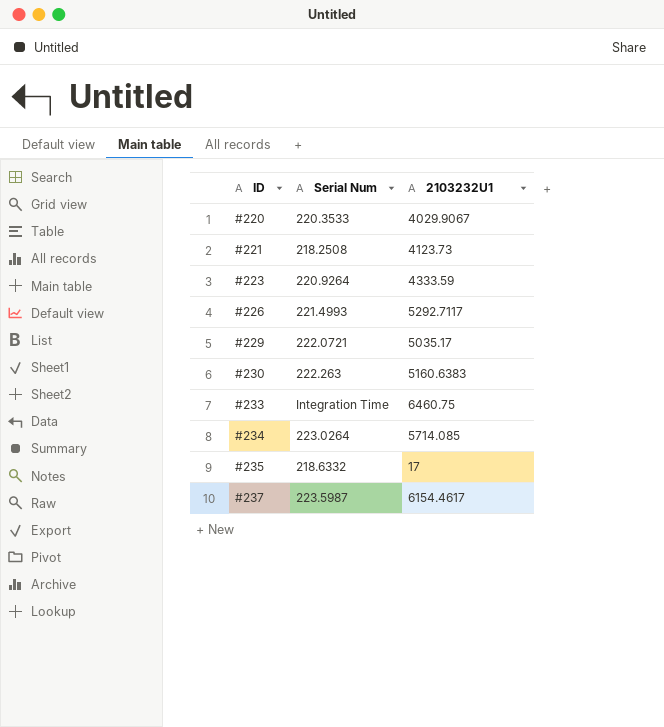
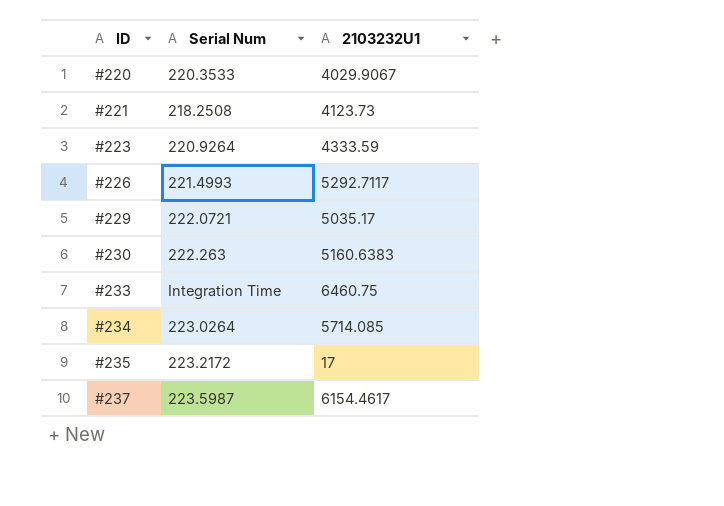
#235 | Serial Num: 218.6332 -> 223.2172

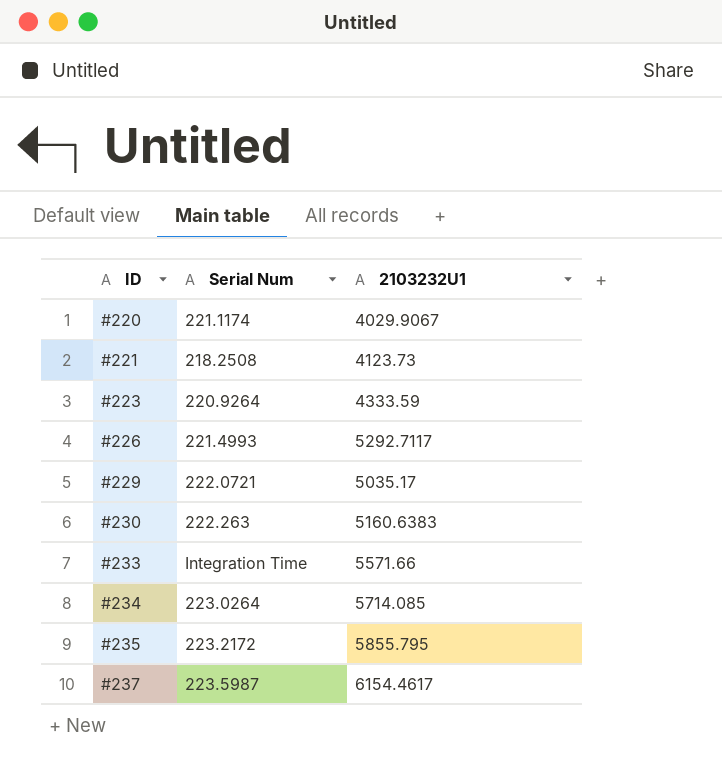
#220 | Serial Num: 220.3533 -> 221.1174
#233 | 2103232U1: 6460.75 -> 5571.66
#235 | 2103232U1: 17 -> 5855.795

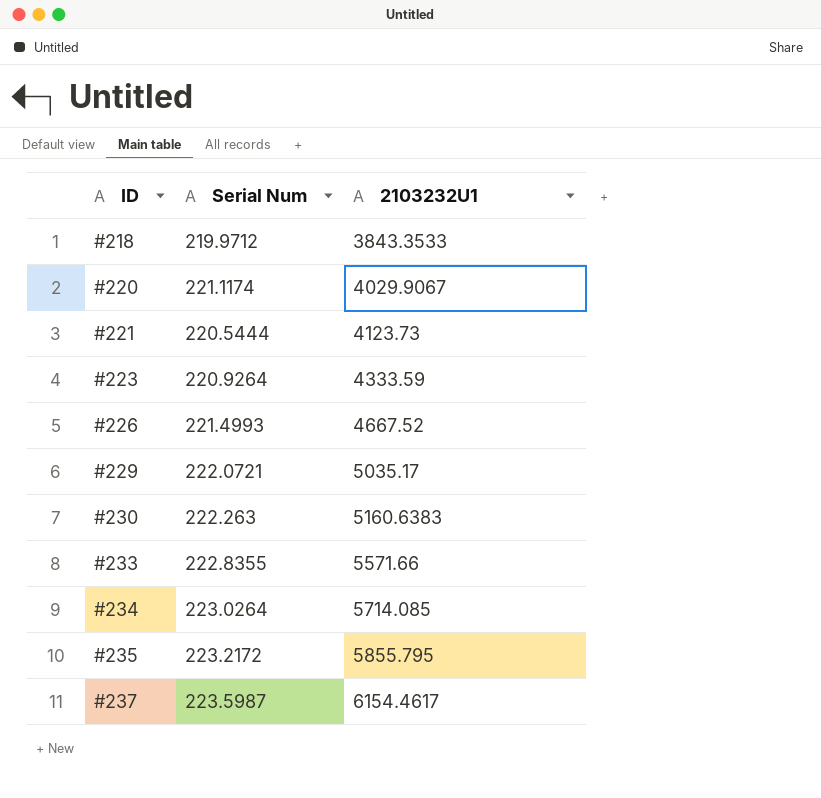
row #218: none -> 219.9712 | 3843.3533
#221 | Serial Num: 218.2508 -> 220.5444
#226 | 2103232U1: 5292.7117 -> 4667.52
#233 | Serial Num: Integration Time -> 222.8355

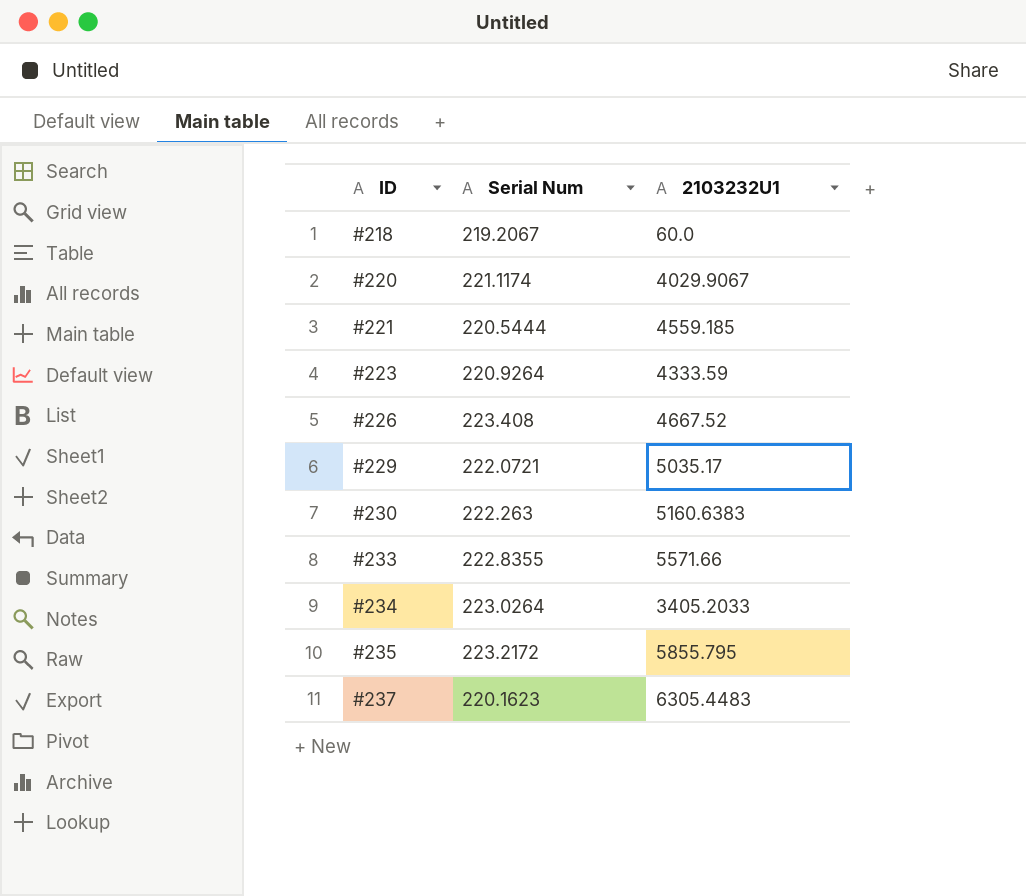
#218 | Serial Num: 219.9712 -> 219.2067
#218 | 2103232U1: 3843.3533 -> 60.0
#221 | 2103232U1: 4123.73 -> 4559.185
#226 | Serial Num: 221.4993 -> 223.408
#234 | 2103232U1: 5714.085 -> 3405.2033
#237 | Serial Num: 223.5987 -> 220.1623
#237 | 2103232U1: 6154.4617 -> 6305.4483

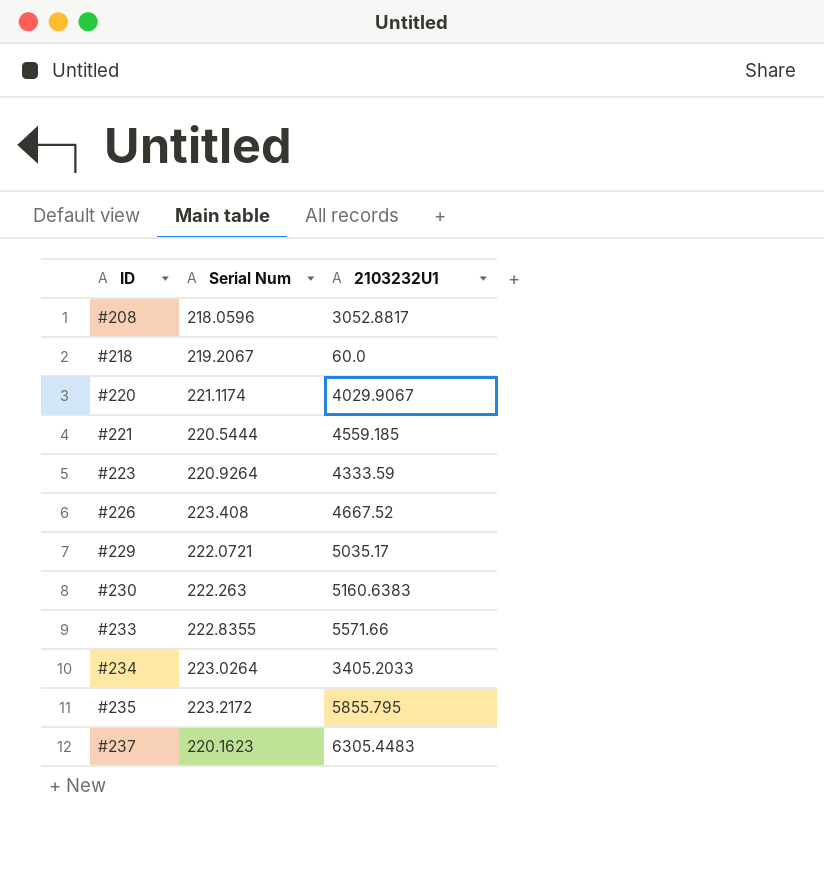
row #208: none -> 218.0596 | 3052.8817

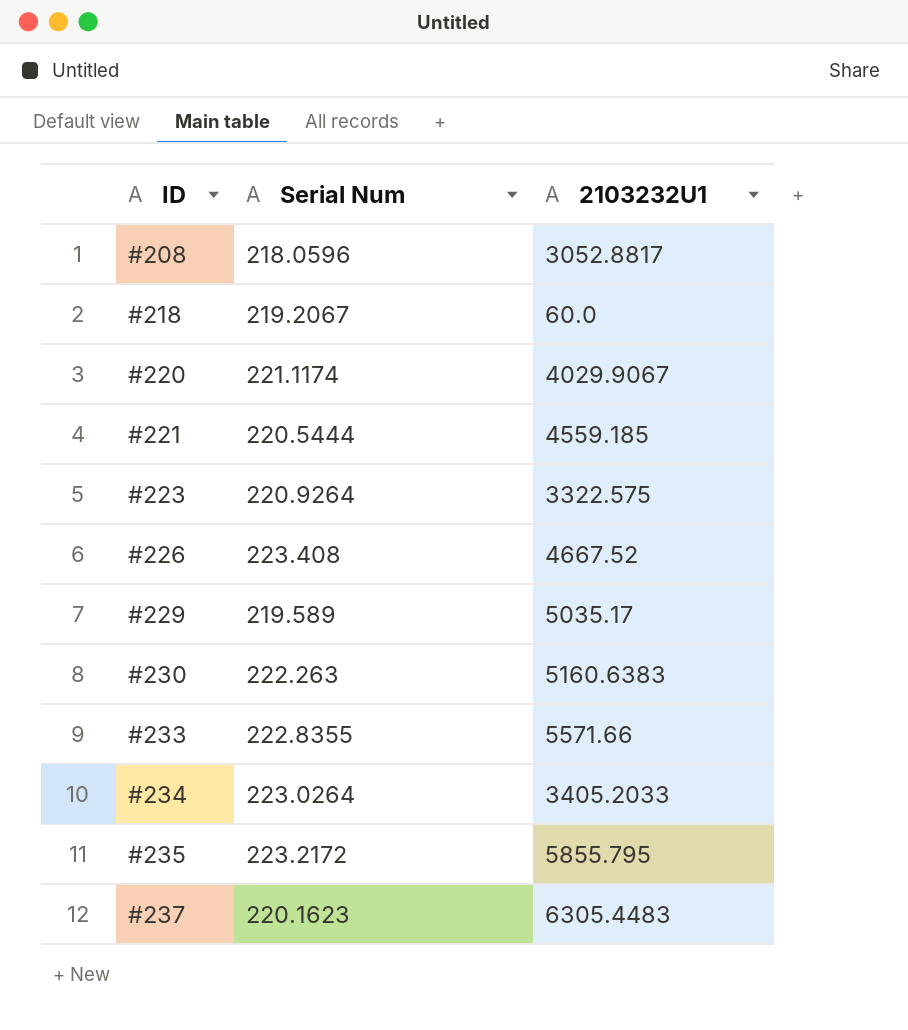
#223 | 2103232U1: 4333.59 -> 3322.575
#229 | Serial Num: 222.0721 -> 219.589

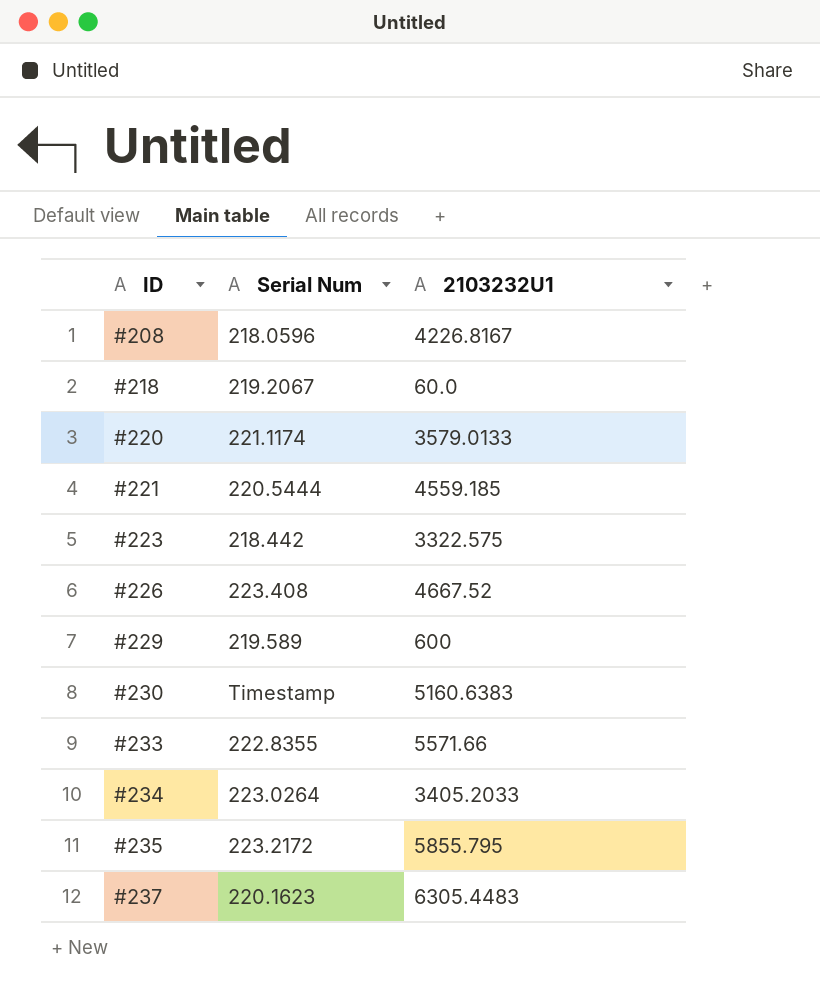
#208 | 2103232U1: 3052.8817 -> 4226.8167
#220 | 2103232U1: 4029.9067 -> 3579.0133
#223 | Serial Num: 220.9264 -> 218.442
#229 | 2103232U1: 5035.17 -> 600
#230 | Serial Num: 222.263 -> Timestamp

